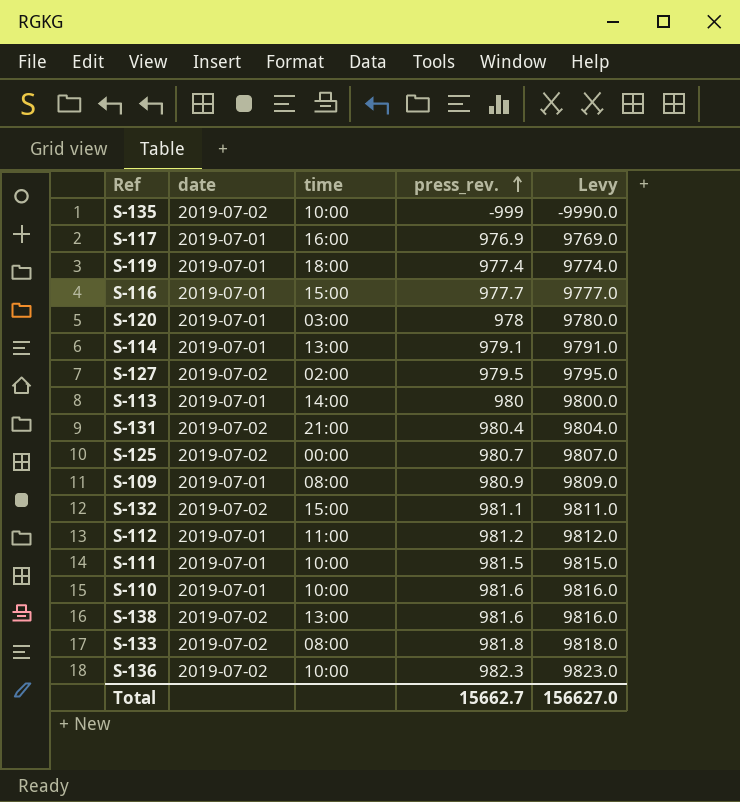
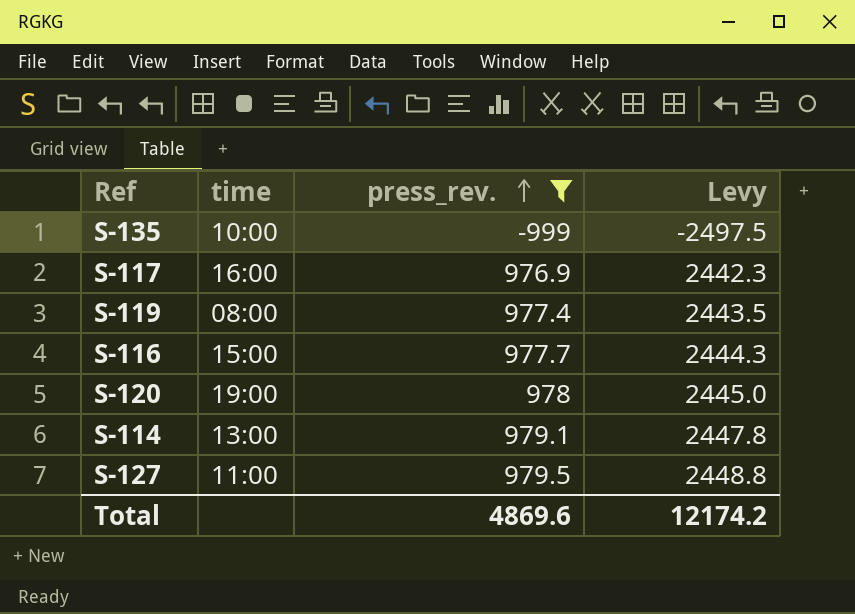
filter: none -> press_rev. <= 979.5
column date | position: 2 -> none
column Levy | formula: [press_rev.] * 10 -> [press_rev.] * 2.5
S-119 | time: 18:00 -> 08:00
S-120 | time: 03:00 -> 19:00
S-127 | time: 02:00 -> 11:00
Total | press_rev.: 15662.7 -> 4869.6
Total | Levy: 156627.0 -> 12174.2

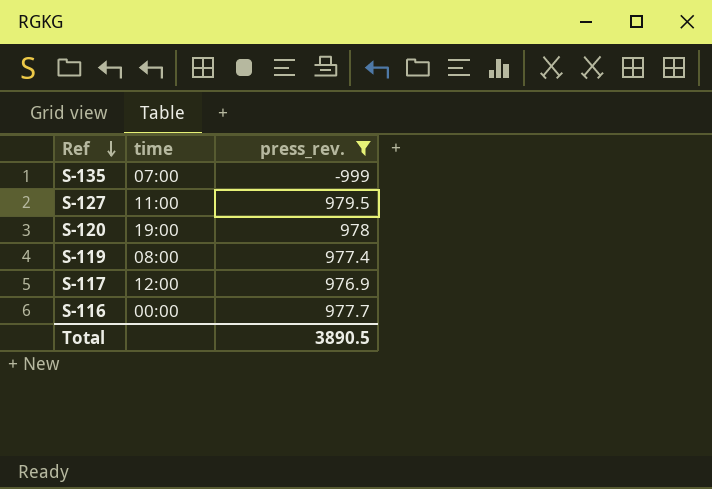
row order: press_rev. ascending -> Ref descending
column Levy | formula: [press_rev.] * 2.5 -> none
row S-114: 13:00 | 979.1 | 2447.8 -> none
S-135 | time: 10:00 -> 07:00
S-117 | time: 16:00 -> 12:00
S-116 | time: 15:00 -> 00:00
Total | press_rev.: 4869.6 -> 3890.5

